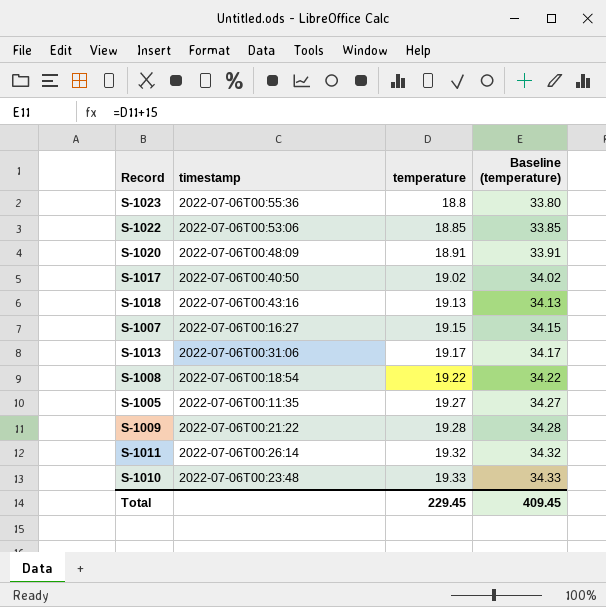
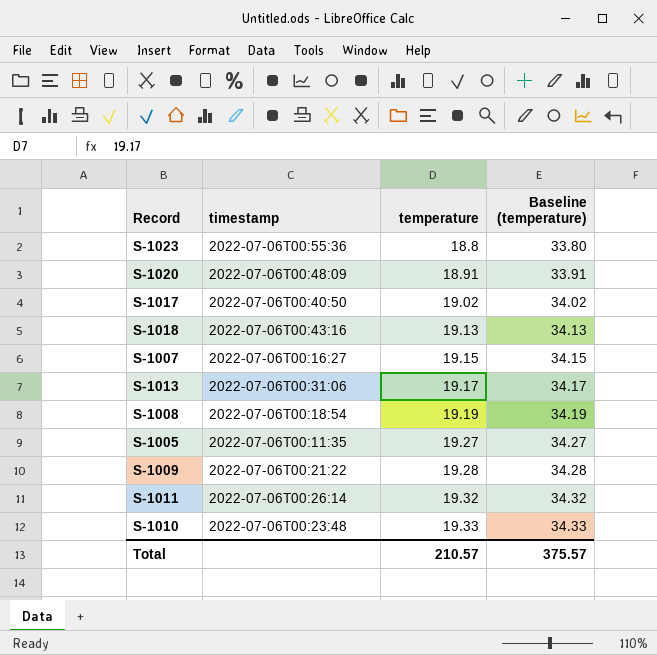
row S-1022: 2022-07-06T00:53:06 | 18.85 | 33.85 -> none
S-1008 | temperature: 19.22 -> 19.19
S-1008 | Baseline (temperature): 34.22 -> 34.19
Total | temperature: 229.45 -> 210.57
Total | Baseline (temperature): 409.45 -> 375.57

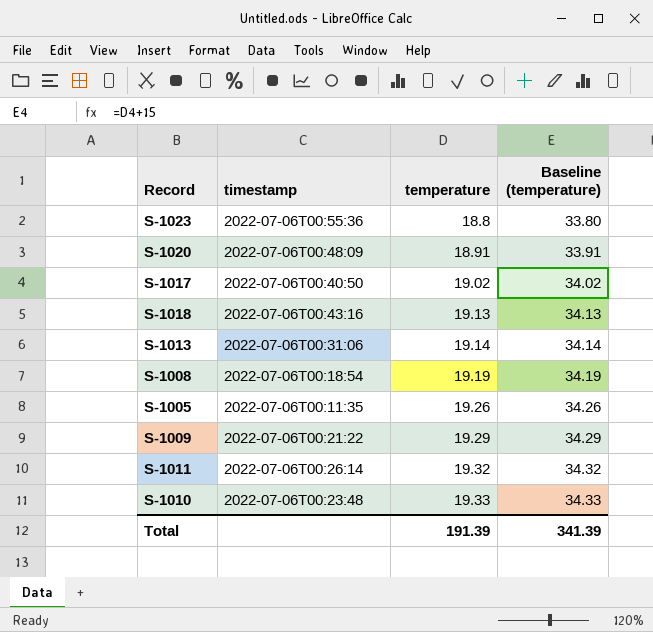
row S-1007: 2022-07-06T00:16:27 | 19.15 | 34.15 -> none
S-1013 | temperature: 19.17 -> 19.14
S-1013 | Baseline (temperature): 34.17 -> 34.14
S-1005 | temperature: 19.27 -> 19.26
S-1005 | Baseline (temperature): 34.27 -> 34.26
S-1009 | temperature: 19.28 -> 19.29
S-1009 | Baseline (temperature): 34.28 -> 34.29
Total | temperature: 210.57 -> 191.39
Total | Baseline (temperature): 375.57 -> 341.39

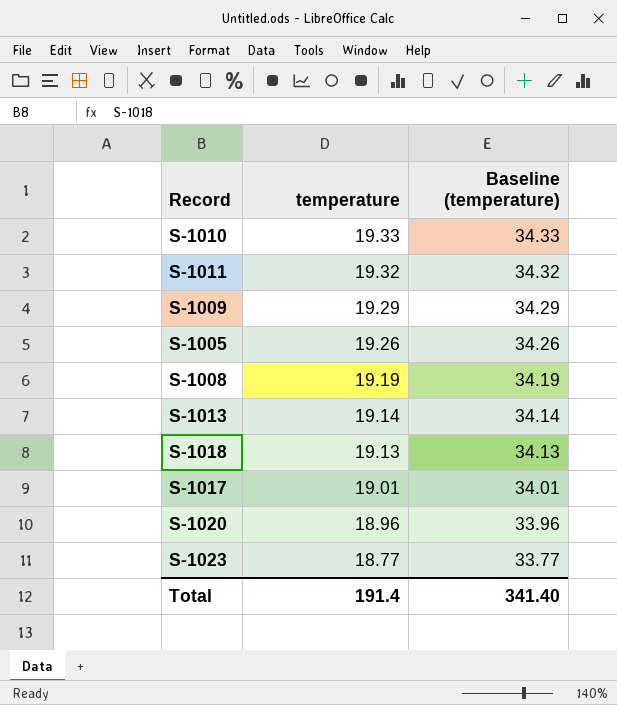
row order: temperature ascending -> temperature descending
column timestamp | position: 2 -> none
S-1017 | temperature: 19.02 -> 19.01
S-1017 | Baseline (temperature): 34.02 -> 34.01
S-1020 | temperature: 18.91 -> 18.96
S-1020 | Baseline (temperature): 33.91 -> 33.96
S-1023 | temperature: 18.8 -> 18.77
S-1023 | Baseline (temperature): 33.80 -> 33.77
Total | temperature: 191.39 -> 191.4
Total | Baseline (temperature): 341.39 -> 341.40

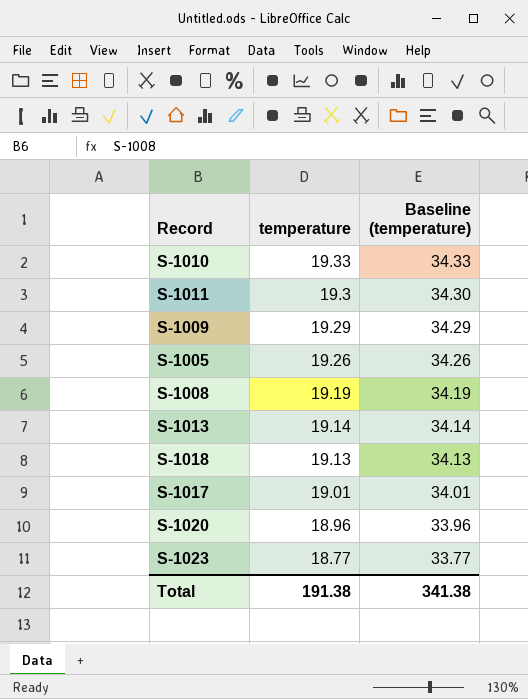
S-1011 | temperature: 19.32 -> 19.3
S-1011 | Baseline (temperature): 34.32 -> 34.30
Total | temperature: 191.4 -> 191.38
Total | Baseline (temperature): 341.40 -> 341.38

